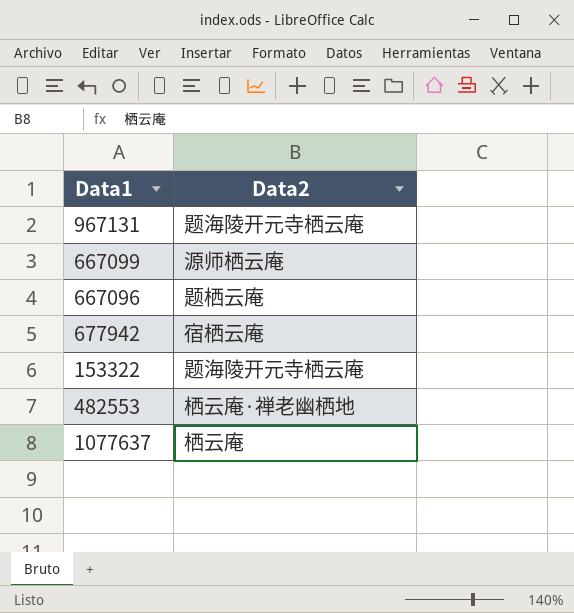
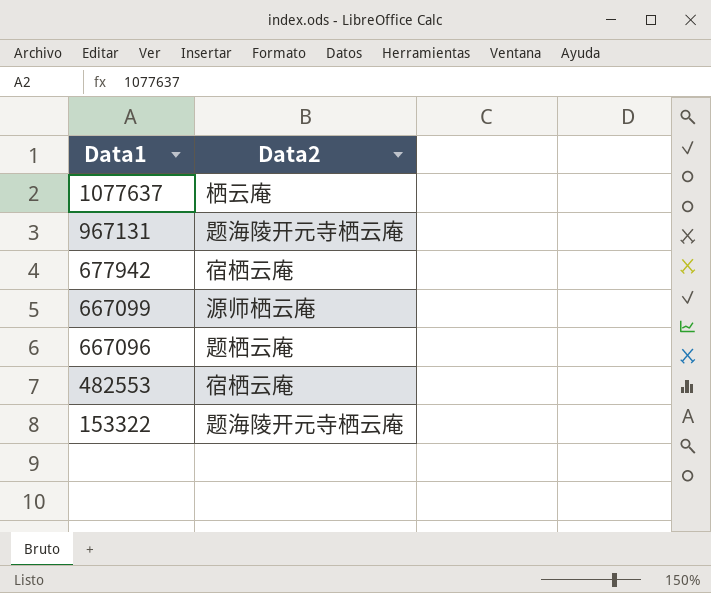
row order: none -> Data1 descending
482553 | Data2: 栖云庵·禅老幽栖地 -> 宿栖云庵

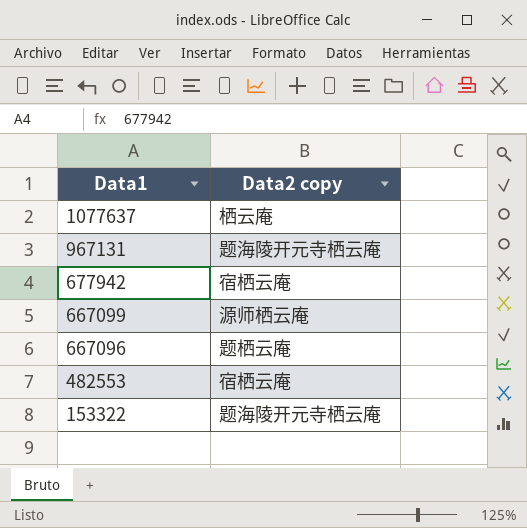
column name: Data2 -> Data2 copy

